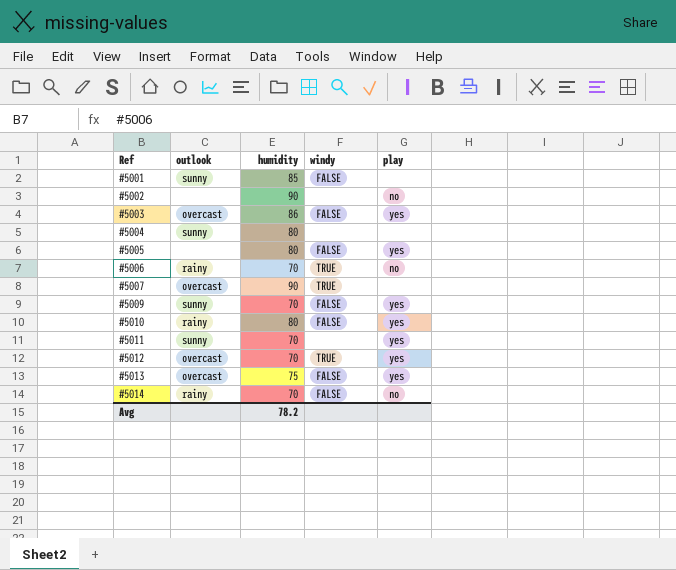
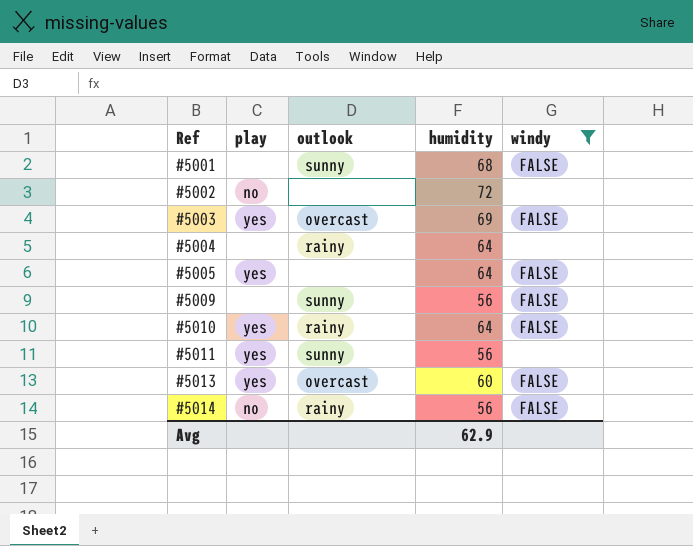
filter: none -> windy != TRUE
column play | position: 5 -> 2
#5001 | humidity: 85 -> 68
#5002 | humidity: 90 -> 72
#5003 | humidity: 86 -> 69
#5004 | outlook: sunny -> rainy
#5004 | humidity: 80 -> 64
#5005 | humidity: 80 -> 64
#5009 | play: yes -> none
#5009 | humidity: 70 -> 56
#5010 | humidity: 80 -> 64
#5011 | humidity: 70 -> 56
#5013 | humidity: 75 -> 60
#5014 | humidity: 70 -> 56
Avg | humidity: 78.2 -> 62.9

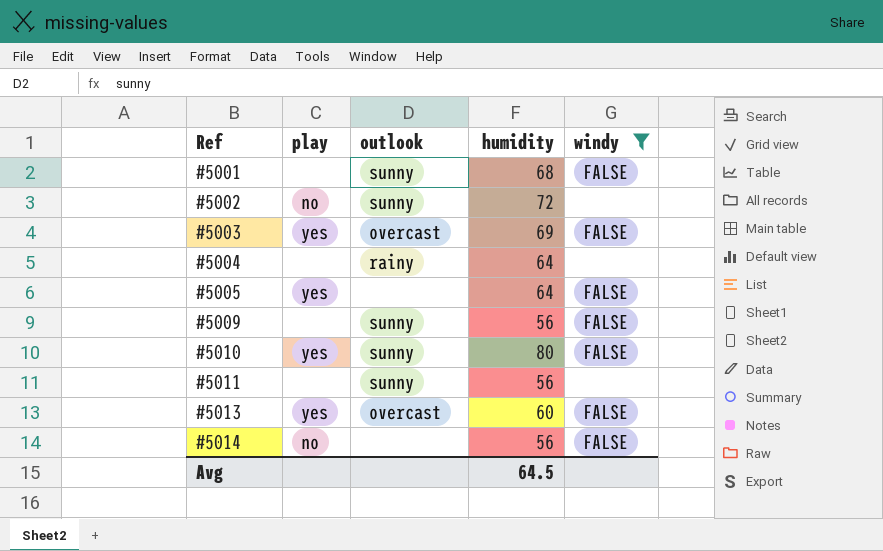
#5002 | outlook: none -> sunny
#5010 | outlook: rainy -> sunny
#5010 | humidity: 64 -> 80
#5011 | play: yes -> none
#5014 | outlook: rainy -> none
Avg | humidity: 62.9 -> 64.5

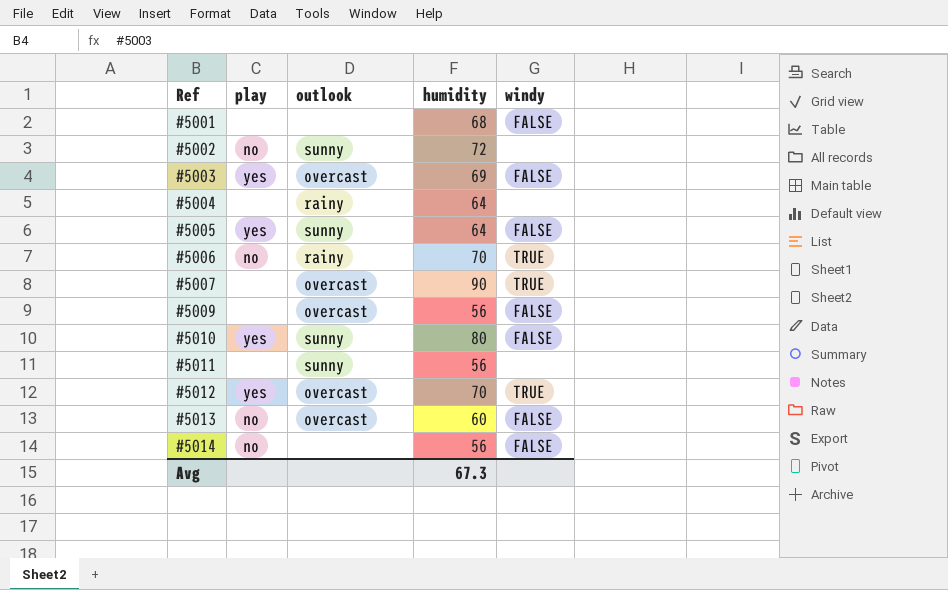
filter: windy != TRUE -> none
#5001 | outlook: sunny -> none
#5005 | outlook: none -> sunny
#5009 | outlook: sunny -> overcast
#5013 | play: yes -> no
Avg | humidity: 64.5 -> 67.3

